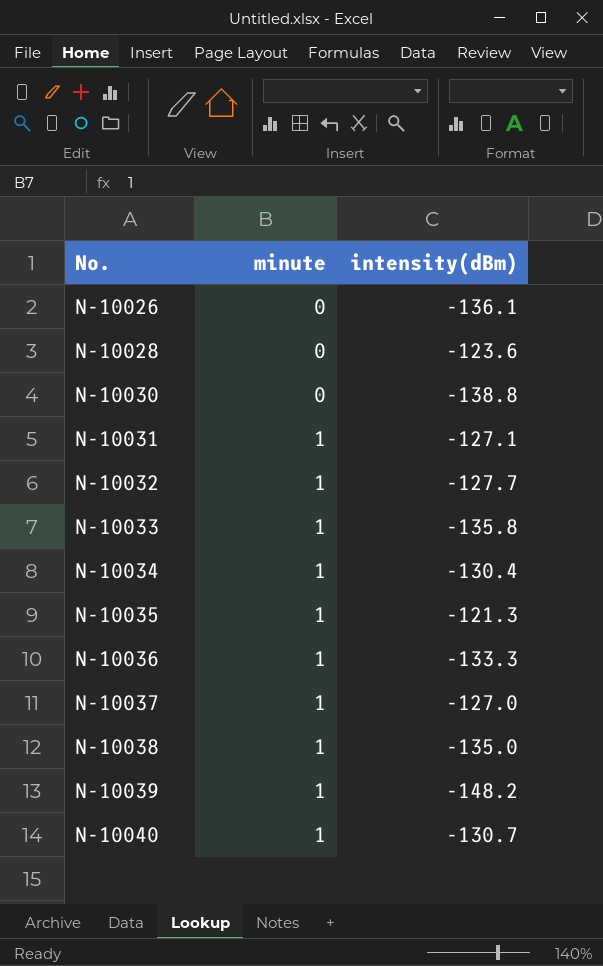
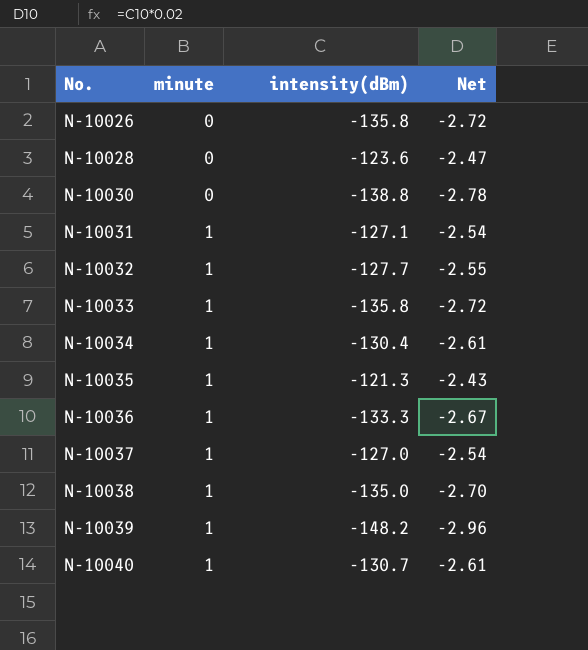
column Net | formula: none -> [intensity(dBm)] * 0.02
N-10026 | intensity(dBm): -136.1 -> -135.8

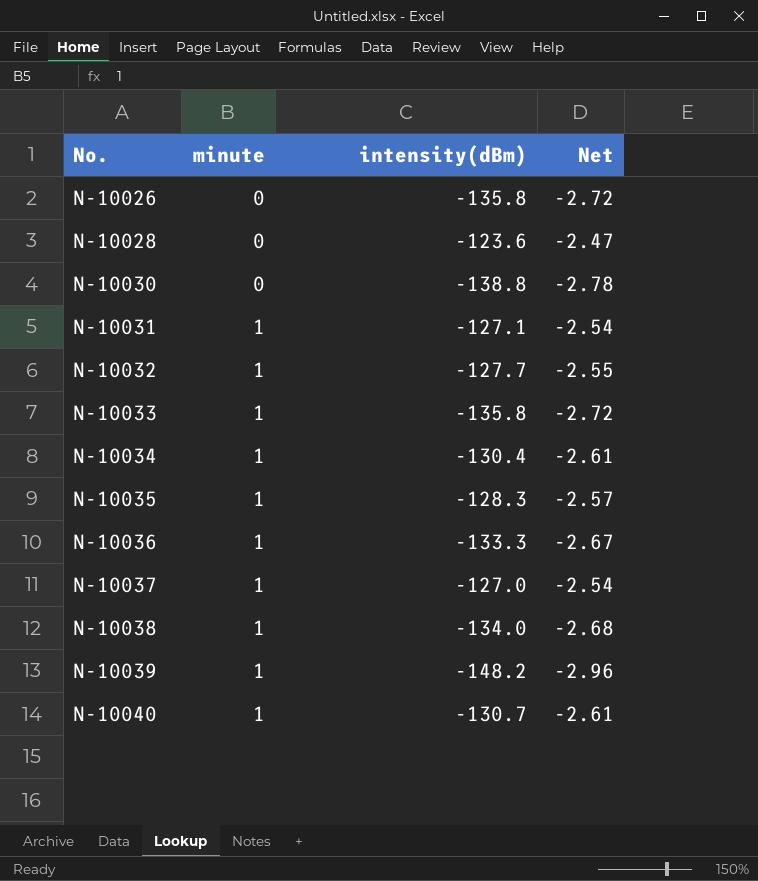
N-10035 | intensity(dBm): -121.3 -> -128.3
N-10035 | Net: -2.43 -> -2.57
N-10038 | intensity(dBm): -135.0 -> -134.0
N-10038 | Net: -2.70 -> -2.68

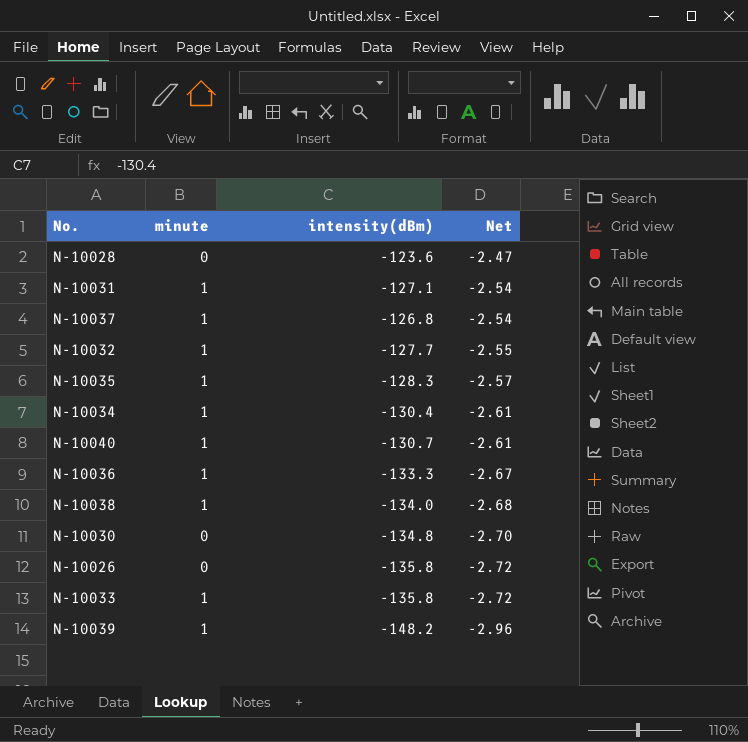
row order: No. ascending -> Net descending
N-10037 | intensity(dBm): -127.0 -> -126.8
N-10030 | intensity(dBm): -138.8 -> -134.8
N-10030 | Net: -2.78 -> -2.70

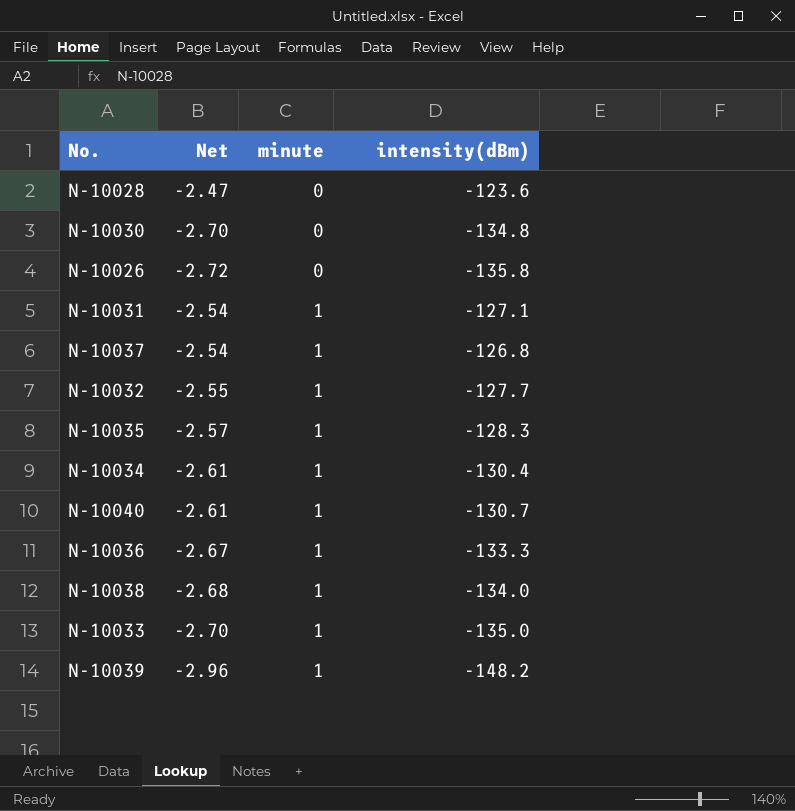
row order: Net descending -> minute ascending
column Net | position: 4 -> 2
N-10033 | Net: -2.72 -> -2.70
N-10033 | intensity(dBm): -135.8 -> -135.0

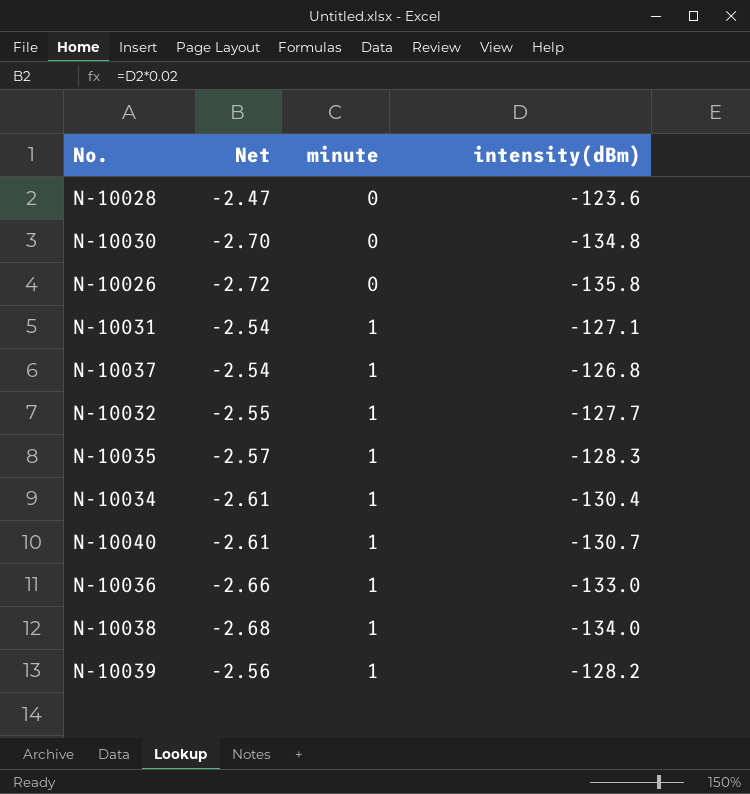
row N-10033: -2.70 | 1 | -135.0 -> none
N-10036 | Net: -2.67 -> -2.66
N-10036 | intensity(dBm): -133.3 -> -133.0
N-10039 | Net: -2.96 -> -2.56
N-10039 | intensity(dBm): -148.2 -> -128.2

